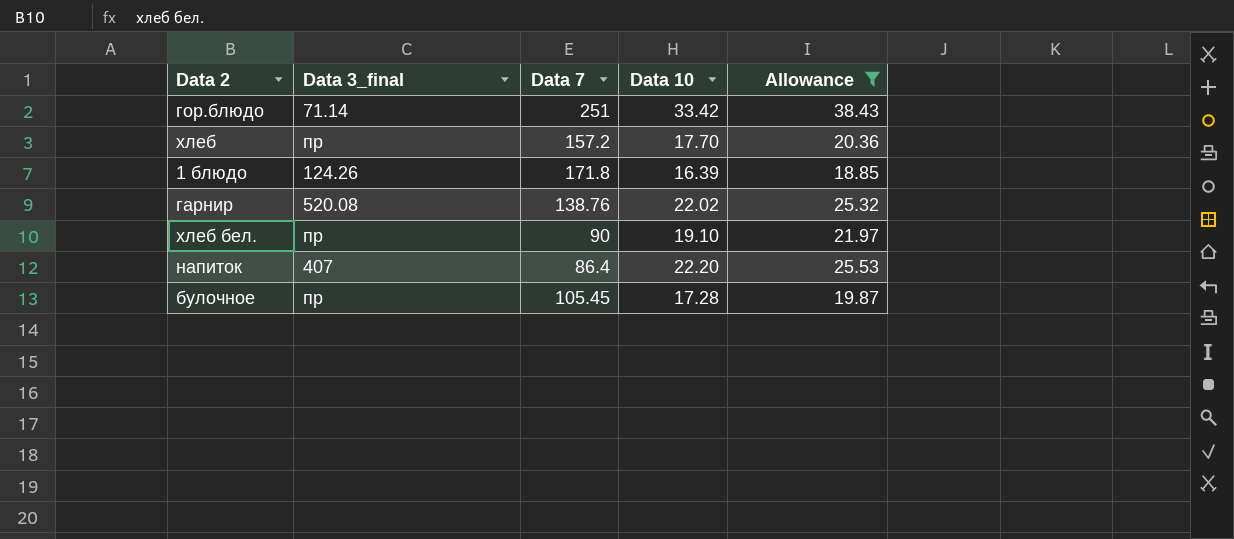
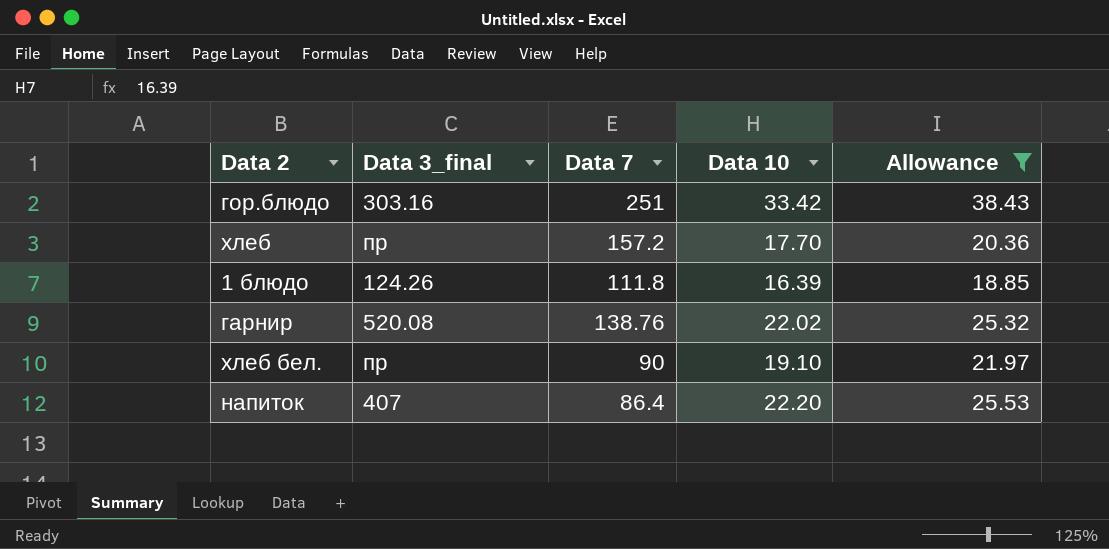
row булочное: пр | 105.45 | 17.28 | 19.87 -> none
гор.блюдо | Data 3_final: 71.14 -> 303.16
1 блюдо | Data 7: 171.8 -> 111.8

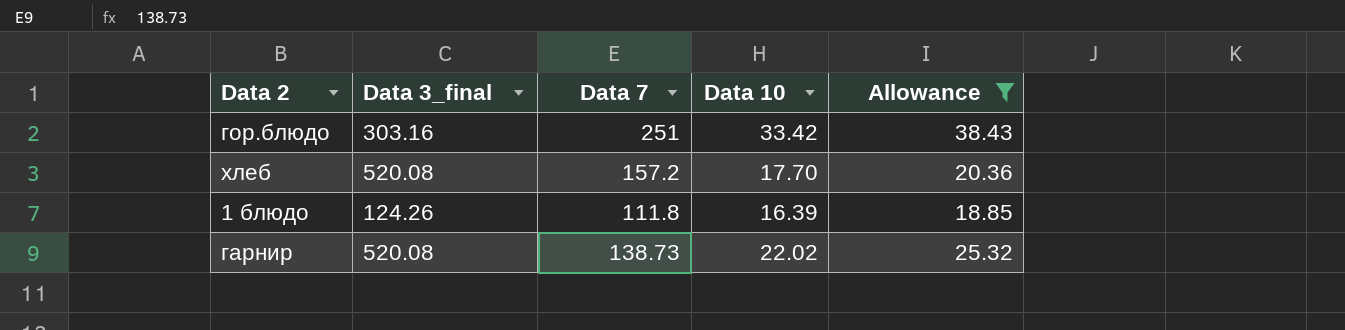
row хлеб бел.: пр | 90 | 19.10 | 21.97 -> none
row напиток: 407 | 86.4 | 22.20 | 25.53 -> none
хлеб | Data 3_final: пр -> 520.08
гарнир | Data 7: 138.76 -> 138.73

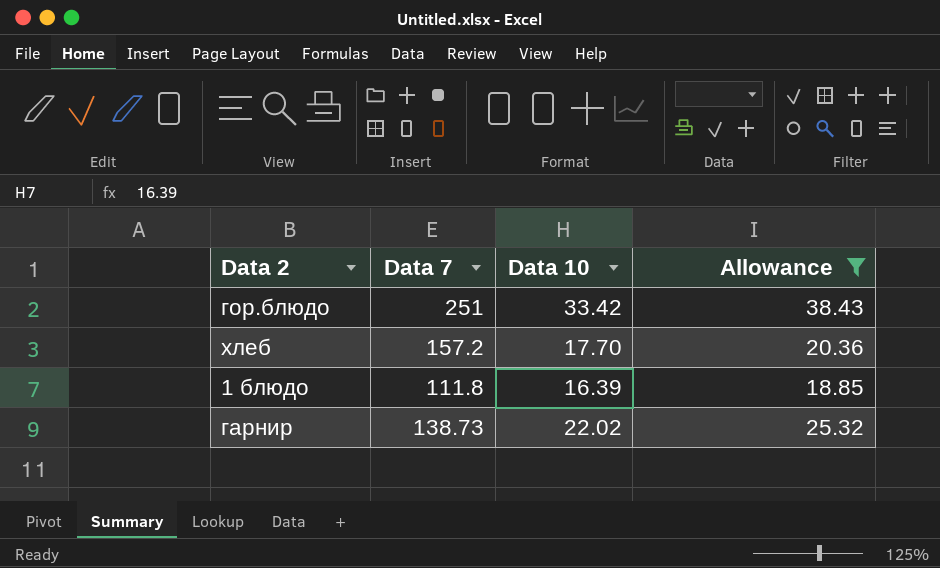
column Data 3_final | position: 2 -> none

